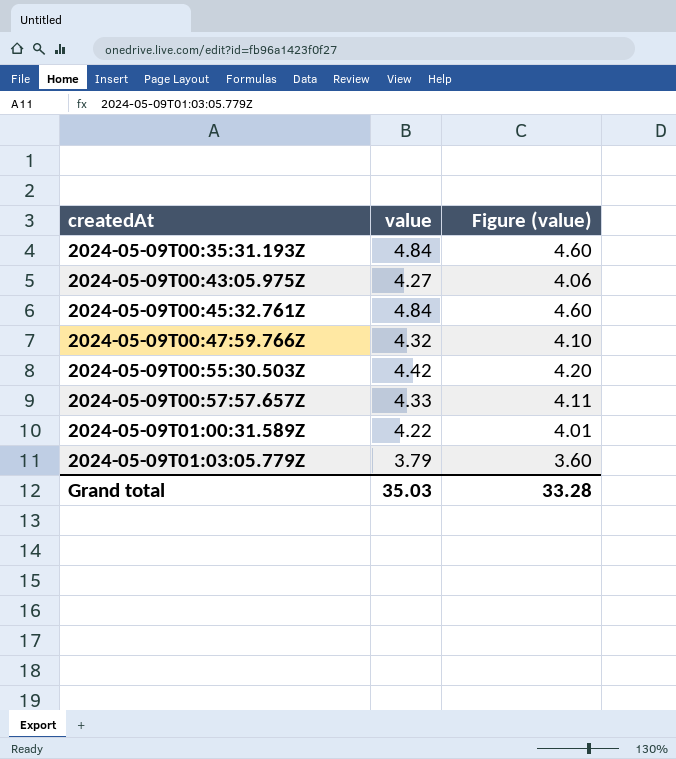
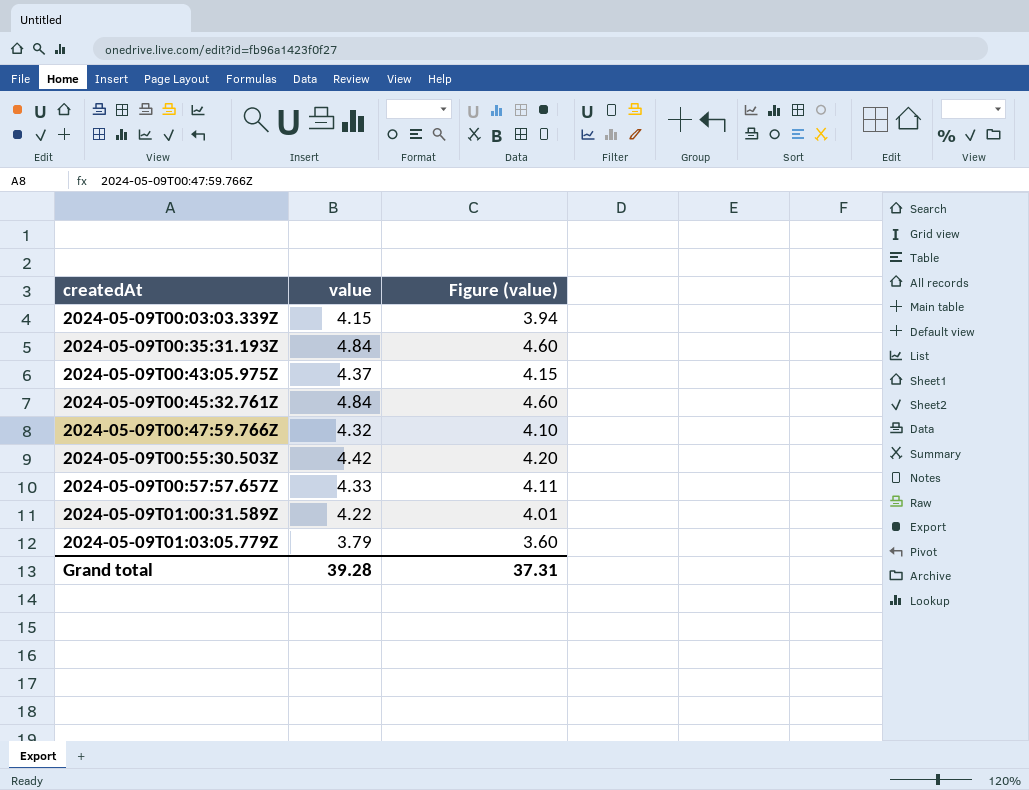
row 2024-05-09T00:03:03.339Z: none -> 4.15 | 3.94
2024-05-09T00:43:05.975Z | value: 4.27 -> 4.37
2024-05-09T00:43:05.975Z | Figure (value): 4.06 -> 4.15
Grand total | value: 35.03 -> 39.28
Grand total | Figure (value): 33.28 -> 37.31

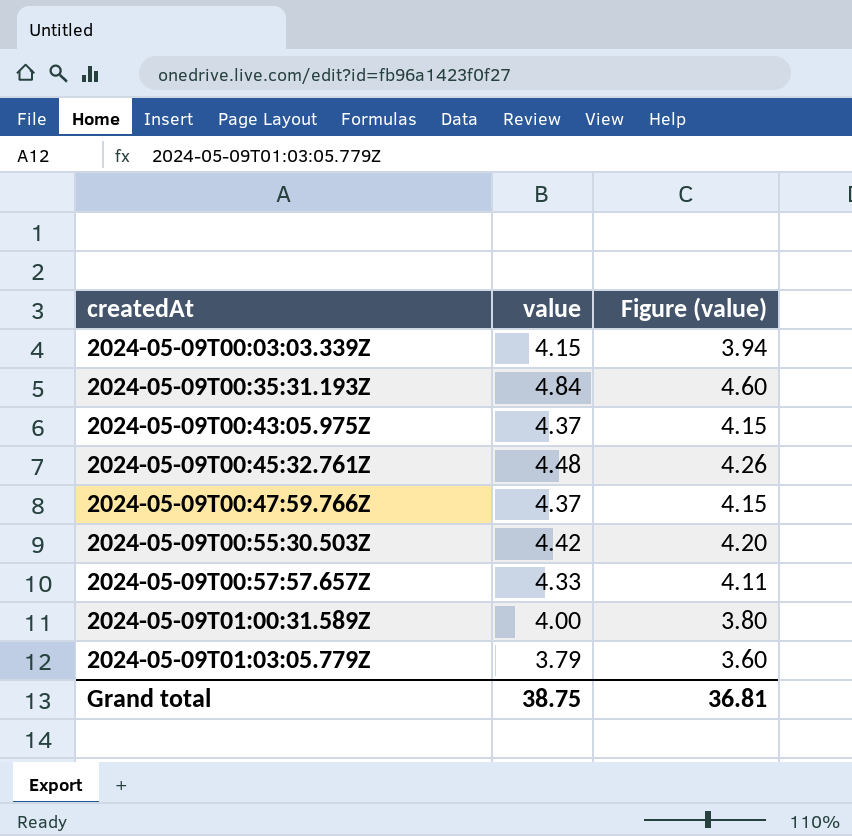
2024-05-09T00:45:32.761Z | value: 4.84 -> 4.48
2024-05-09T00:45:32.761Z | Figure (value): 4.60 -> 4.26
2024-05-09T00:47:59.766Z | value: 4.32 -> 4.37
2024-05-09T00:47:59.766Z | Figure (value): 4.10 -> 4.15
2024-05-09T01:00:31.589Z | value: 4.22 -> 4.00
2024-05-09T01:00:31.589Z | Figure (value): 4.01 -> 3.80
Grand total | value: 39.28 -> 38.75
Grand total | Figure (value): 37.31 -> 36.81

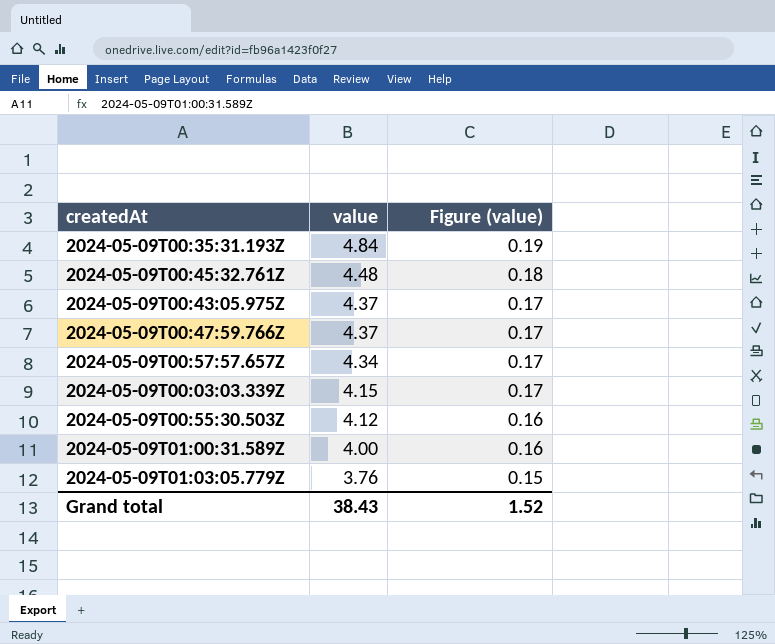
row order: createdAt ascending -> value descending
column Figure (value) | formula: [value] * 0.95 -> [value] * 0.04
2024-05-09T00:57:57.657Z | value: 4.33 -> 4.34
2024-05-09T00:55:30.503Z | value: 4.42 -> 4.12
2024-05-09T01:03:05.779Z | value: 3.79 -> 3.76
Grand total | value: 38.75 -> 38.43
Grand total | Figure (value): 36.81 -> 1.52

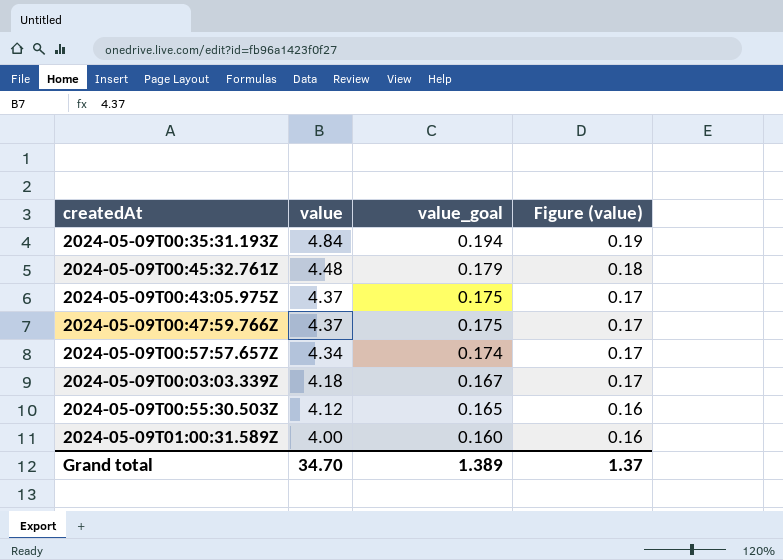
column value_goal | formula: none -> [value] * 0.04
row 2024-05-09T01:03:05.779Z: 3.76 | 0.15 -> none
2024-05-09T00:03:03.339Z | value: 4.15 -> 4.18
Grand total | value: 38.43 -> 34.70
Grand total | Figure (value): 1.52 -> 1.37

